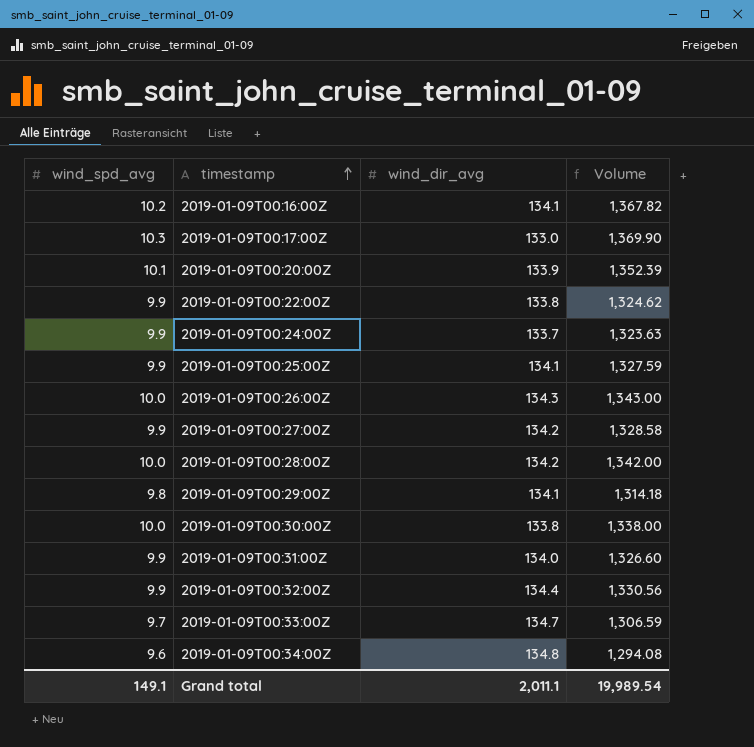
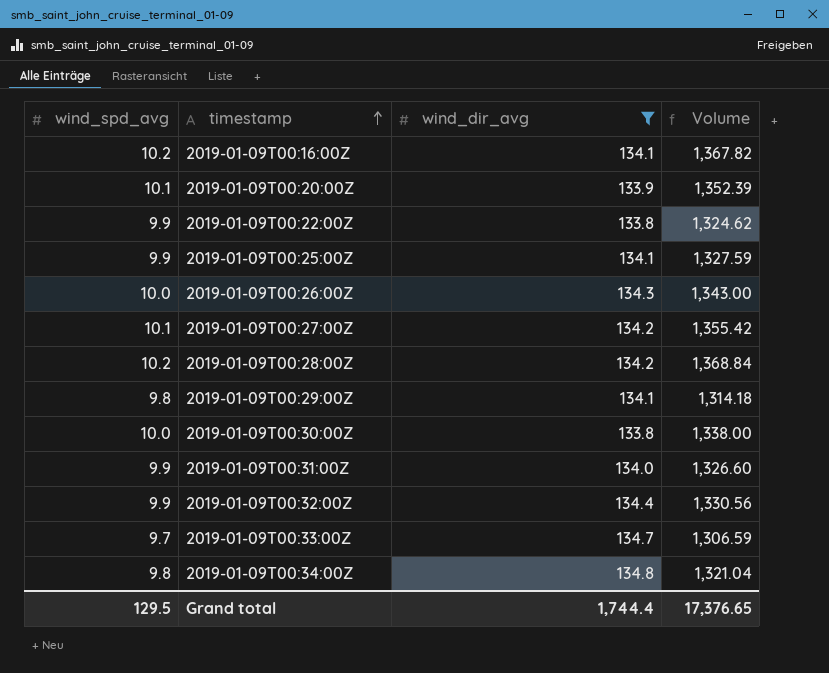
filter: none -> wind_dir_avg >= 133.8
2019-01-09T00:27:00Z | wind_spd_avg: 9.9 -> 10.1
2019-01-09T00:27:00Z | Volume: 1,328.58 -> 1,355.42
2019-01-09T00:28:00Z | wind_spd_avg: 10.0 -> 10.2
2019-01-09T00:28:00Z | Volume: 1,342.00 -> 1,368.84
2019-01-09T00:34:00Z | wind_spd_avg: 9.6 -> 9.8
2019-01-09T00:34:00Z | Volume: 1,294.08 -> 1,321.04
Grand total | wind_spd_avg: 149.1 -> 129.5
Grand total | wind_dir_avg: 2,011.1 -> 1,744.4
Grand total | Volume: 19,989.54 -> 17,376.65

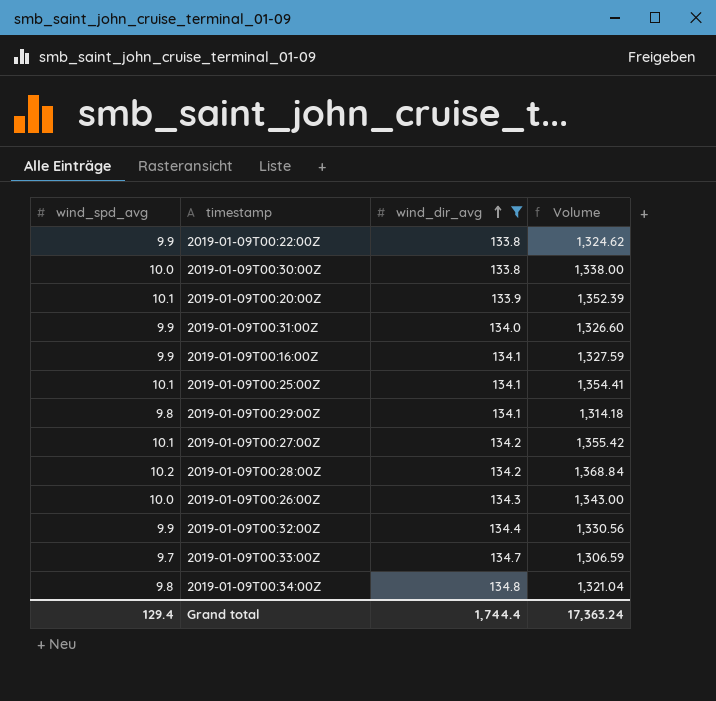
row order: timestamp ascending -> wind_dir_avg ascending
2019-01-09T00:16:00Z | wind_spd_avg: 10.2 -> 9.9
2019-01-09T00:16:00Z | Volume: 1,367.82 -> 1,327.59
2019-01-09T00:25:00Z | wind_spd_avg: 9.9 -> 10.1
2019-01-09T00:25:00Z | Volume: 1,327.59 -> 1,354.41
Grand total | wind_spd_avg: 129.5 -> 129.4
Grand total | Volume: 17,376.65 -> 17,363.24

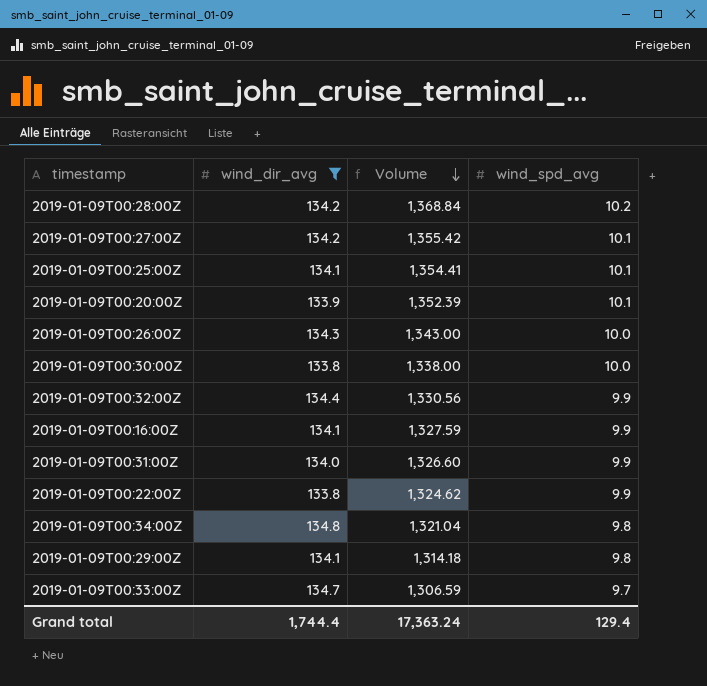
row order: wind_dir_avg ascending -> Volume descending
column wind_spd_avg | position: 1 -> 4

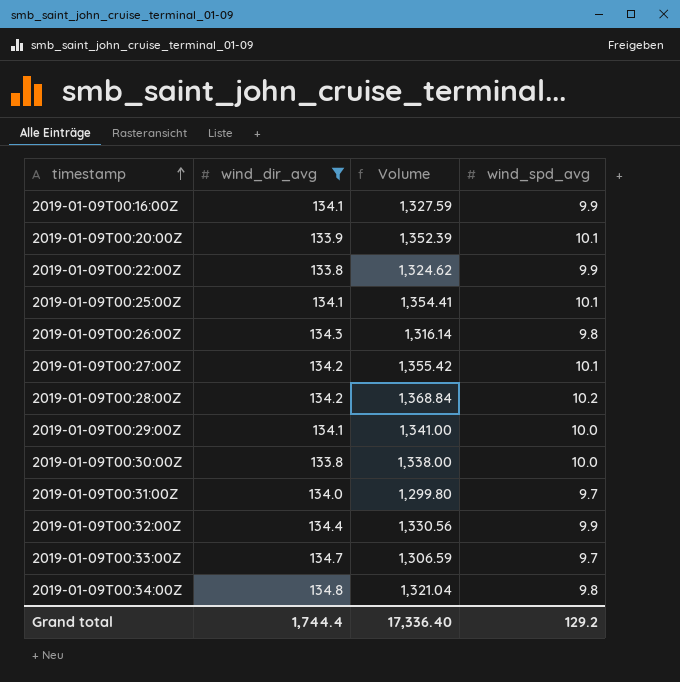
row order: Volume descending -> timestamp ascending
2019-01-09T00:26:00Z | Volume: 1,343.00 -> 1,316.14
2019-01-09T00:26:00Z | wind_spd_avg: 10.0 -> 9.8
2019-01-09T00:29:00Z | Volume: 1,314.18 -> 1,341.00
2019-01-09T00:29:00Z | wind_spd_avg: 9.8 -> 10.0
2019-01-09T00:31:00Z | Volume: 1,326.60 -> 1,299.80
2019-01-09T00:31:00Z | wind_spd_avg: 9.9 -> 9.7
Grand total | Volume: 17,363.24 -> 17,336.40
Grand total | wind_spd_avg: 129.4 -> 129.2

